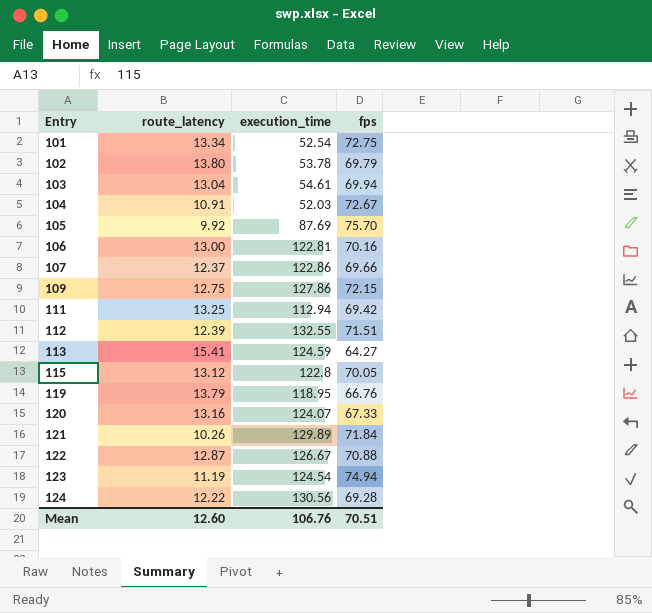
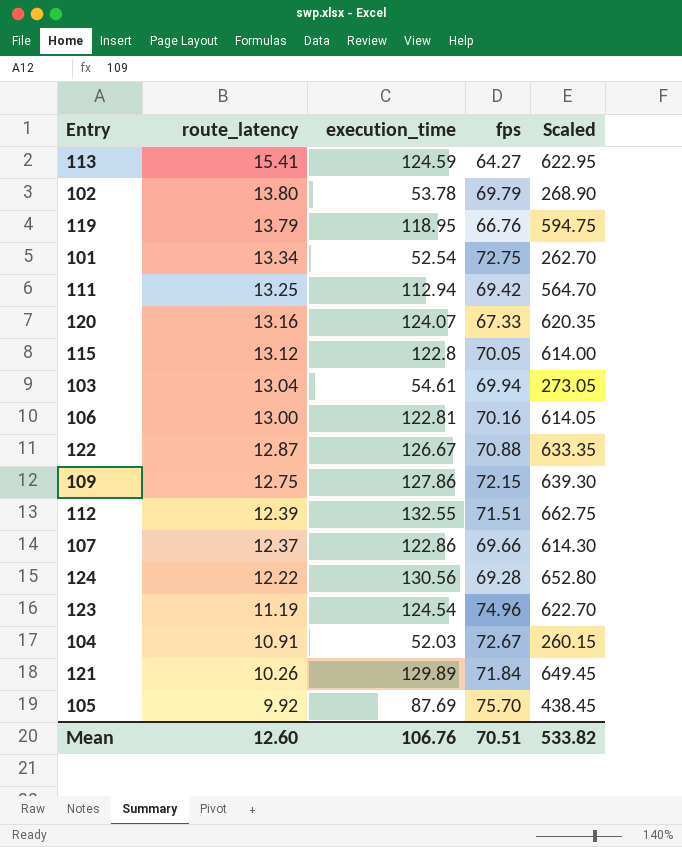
row order: Entry ascending -> route_latency descending
column Scaled | formula: none -> [execution_time] * 5
123 | fps: 74.94 -> 74.96

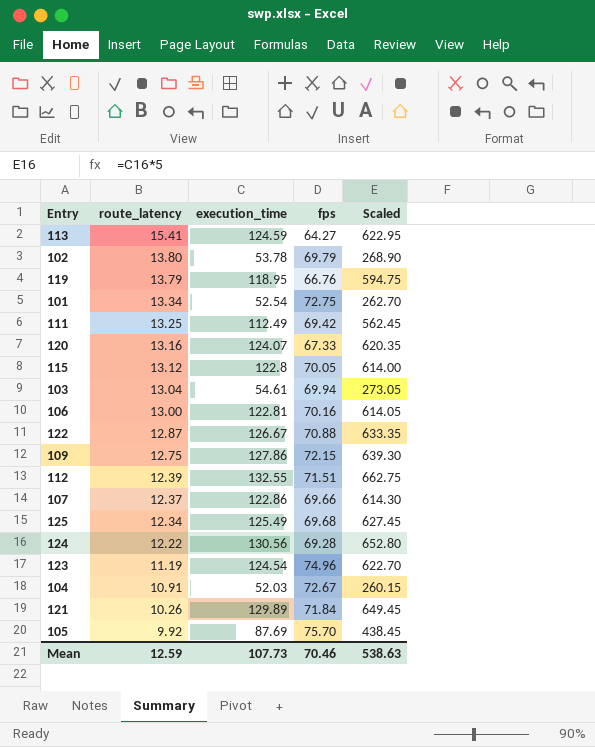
111 | execution_time: 112.94 -> 112.49
111 | Scaled: 564.70 -> 562.45
row 125: none -> 12.34 | 125.49 | 69.68 | 627.45
Mean | route_latency: 12.60 -> 12.59
Mean | execution_time: 106.76 -> 107.73
Mean | fps: 70.51 -> 70.46
Mean | Scaled: 533.82 -> 538.63

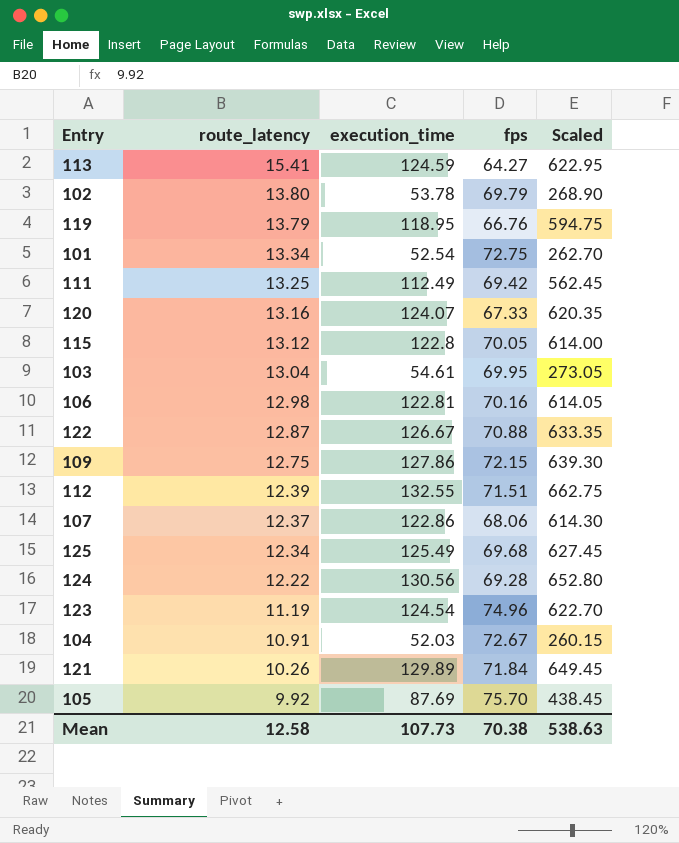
103 | fps: 69.94 -> 69.95
106 | route_latency: 13.00 -> 12.98
107 | fps: 69.66 -> 68.06
Mean | route_latency: 12.59 -> 12.58
Mean | fps: 70.46 -> 70.38

